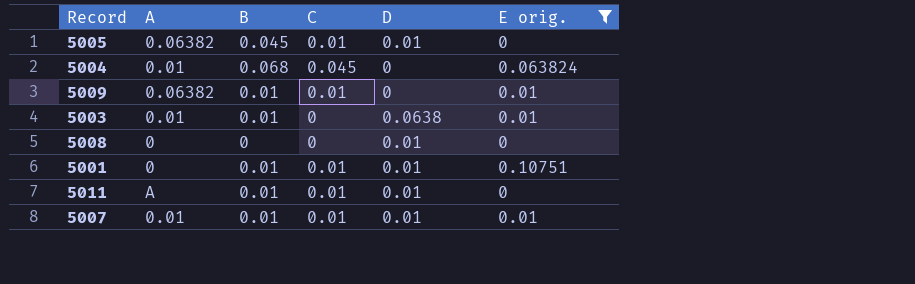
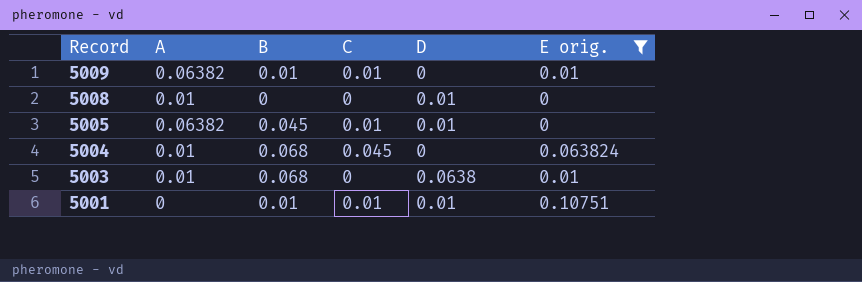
row order: none -> Record descending
row 5011: A | 0.01 | 0.01 | 0.01 | 0 -> none
row 5007: 0.01 | 0.01 | 0.01 | 0.01 | 0.01 -> none
5008 | A: 0 -> 0.01
5003 | B: 0.01 -> 0.068

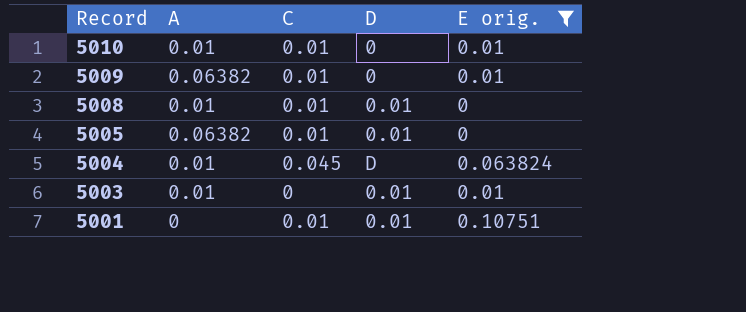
column B | position: 3 -> none
row 5010: none -> 0.01 | 0.01 | 0 | 0.01
5008 | C: 0 -> 0.01
5004 | D: 0 -> D
5003 | D: 0.0638 -> 0.01

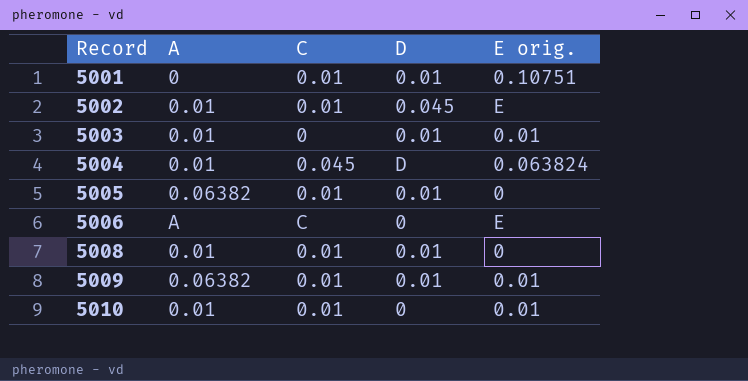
filter: E orig. != E -> none
row order: Record descending -> Record ascending
5009 | D: 0 -> 0.01

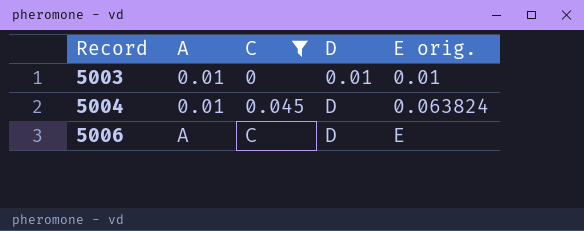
filter: none -> C != 0.01
5006 | D: 0 -> D

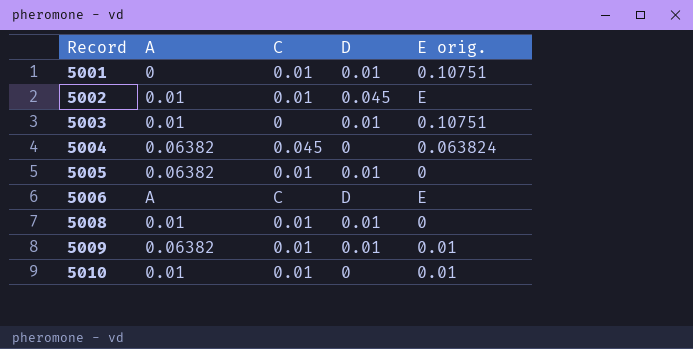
filter: C != 0.01 -> none
5003 | E orig.: 0.01 -> 0.10751
5004 | A: 0.01 -> 0.06382
5004 | D: D -> 0

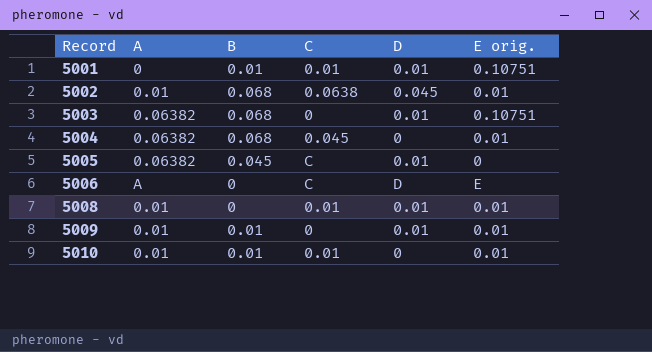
column B | position: none -> 3
5002 | C: 0.01 -> 0.0638
5002 | E orig.: E -> 0.01
5003 | A: 0.01 -> 0.06382
5004 | E orig.: 0.063824 -> 0.01
5005 | C: 0.01 -> C
5008 | E orig.: 0 -> 0.01
5009 | A: 0.06382 -> 0.01
5009 | C: 0.01 -> 0

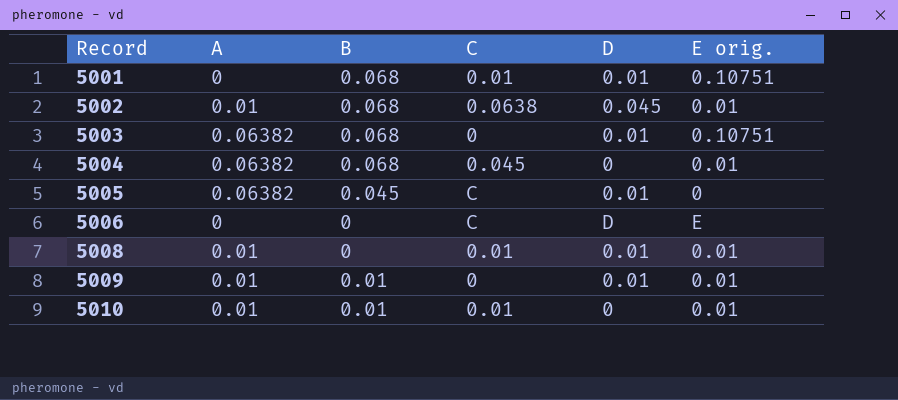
5001 | B: 0.01 -> 0.068
5006 | A: A -> 0

